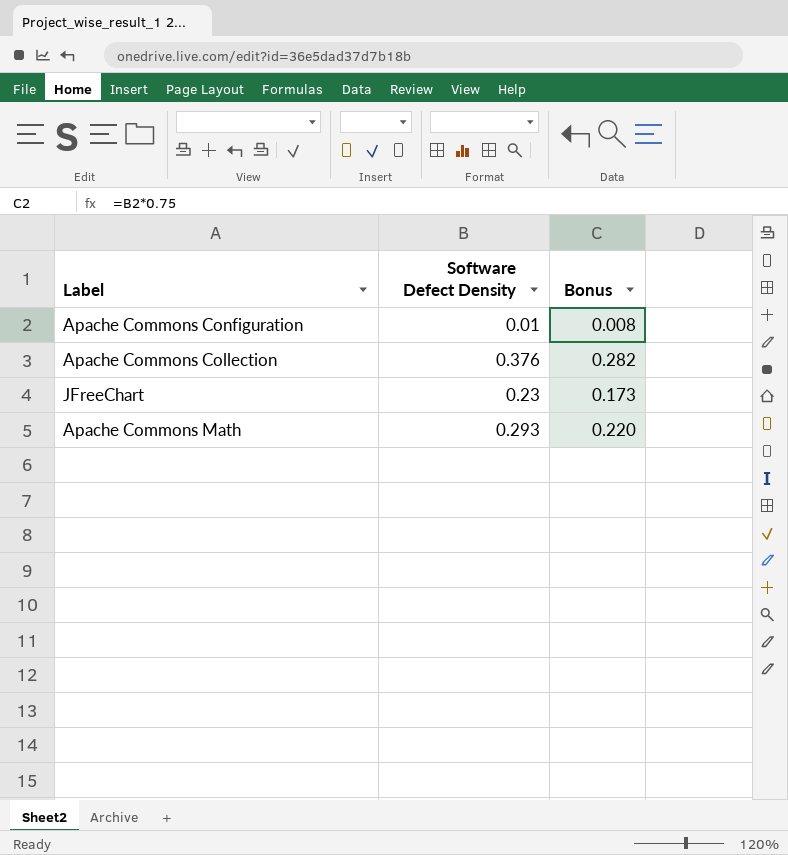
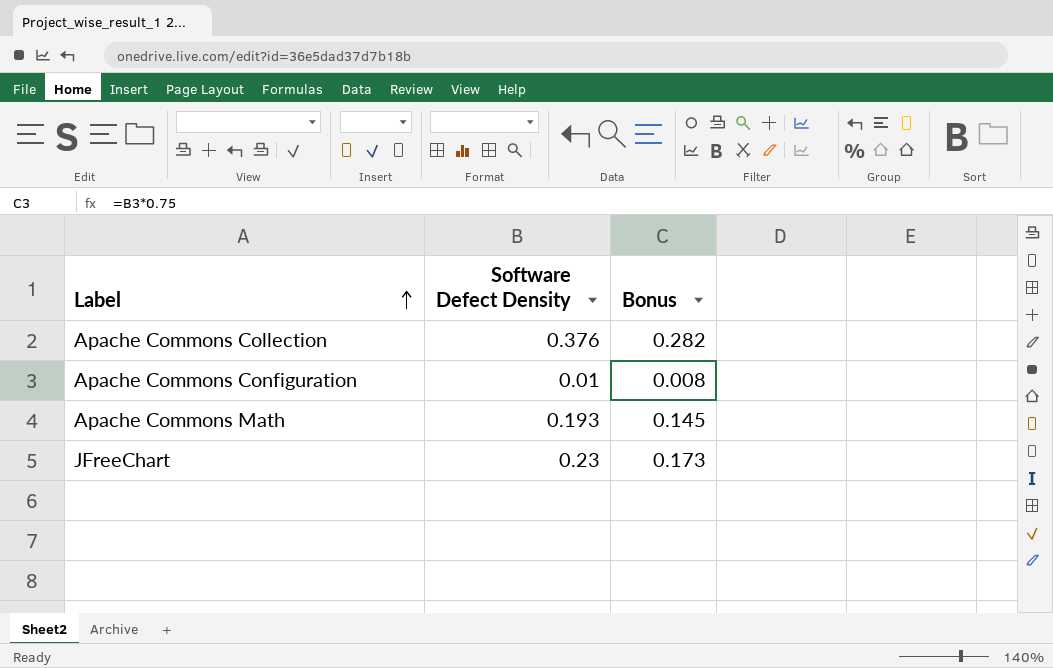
row order: none -> Label ascending
Apache Commons Math | Software Defect Density: 0.293 -> 0.193
Apache Commons Math | Bonus: 0.220 -> 0.145

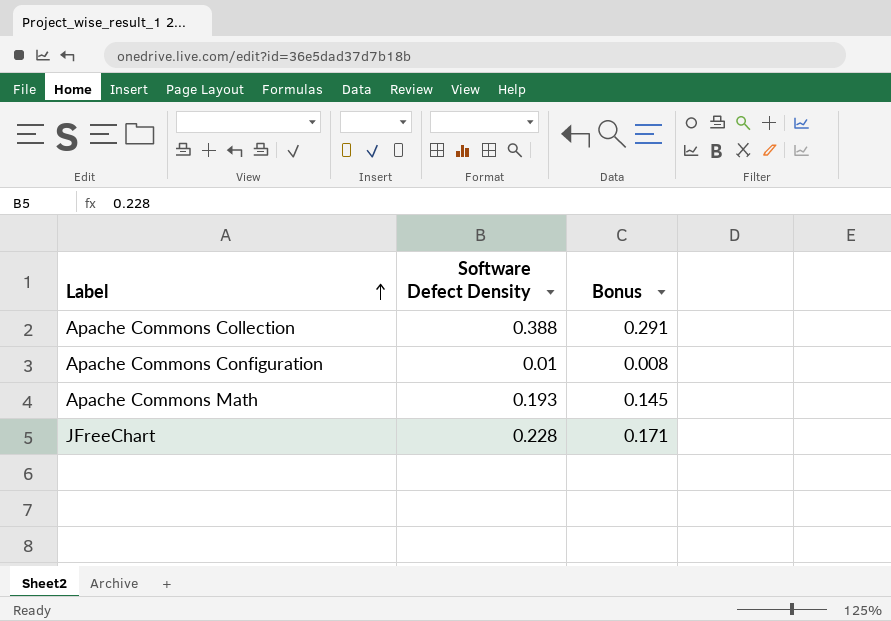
Apache Commons Collection | Software Defect Density: 0.376 -> 0.388
Apache Commons Collection | Bonus: 0.282 -> 0.291
JFreeChart | Software Defect Density: 0.23 -> 0.228
JFreeChart | Bonus: 0.173 -> 0.171

